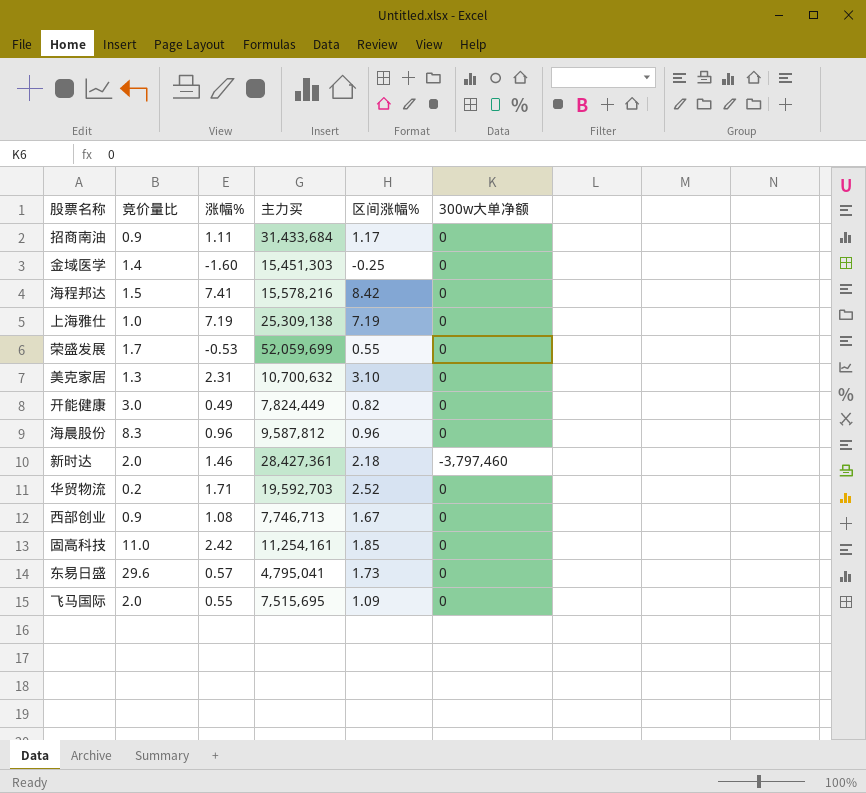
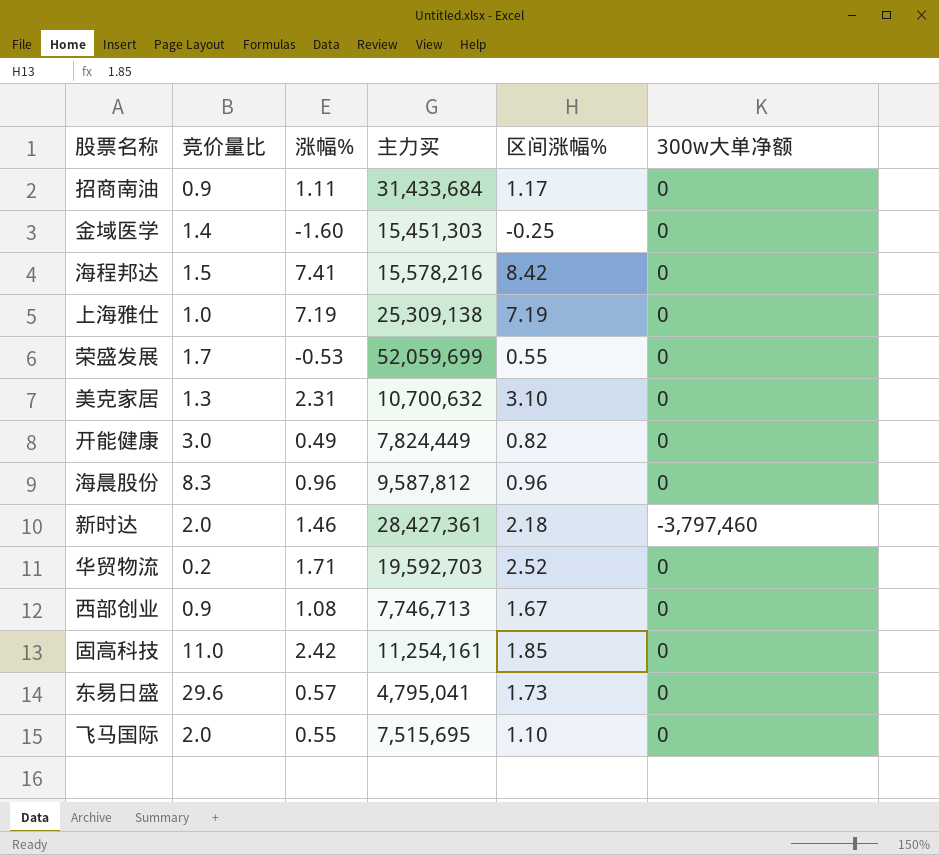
飞马国际 | 区间涨幅%: 1.09 -> 1.10

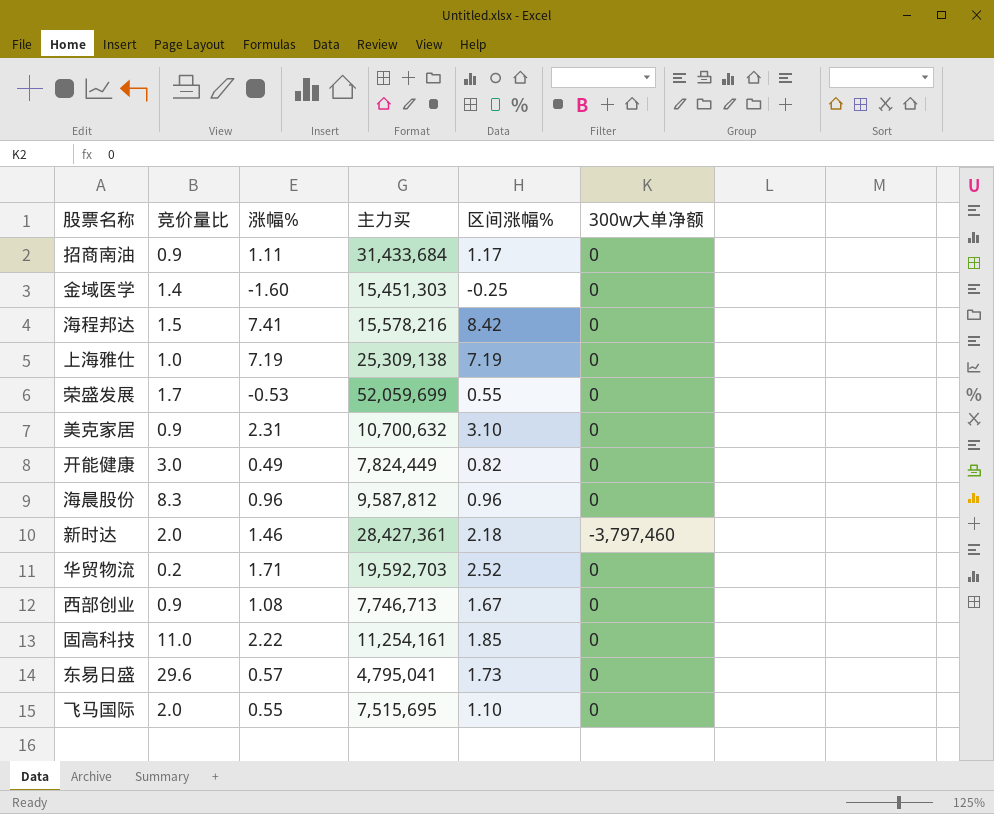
美克家居 | 竞价量比: 1.3 -> 0.9
固高科技 | 涨幅%: 2.42 -> 2.22

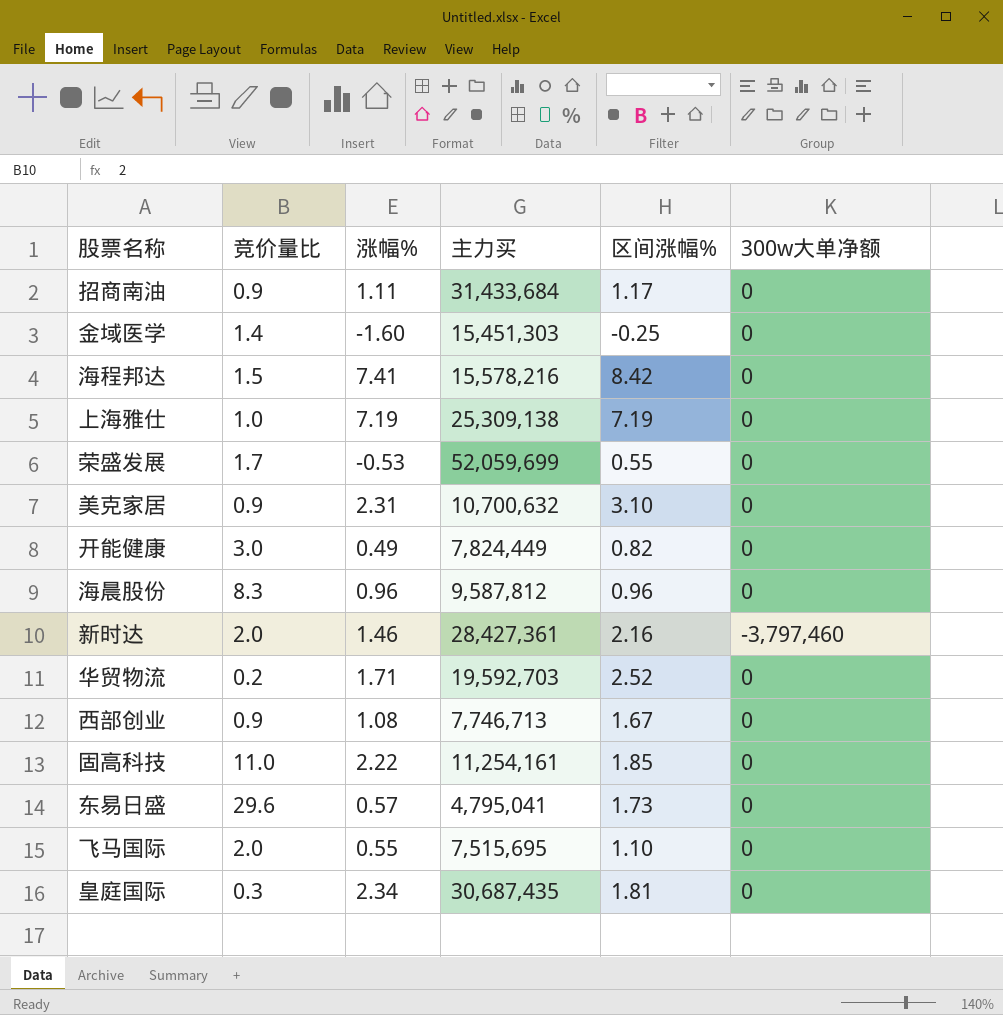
新时达 | 区间涨幅%: 2.18 -> 2.16
row 皇庭国际: none -> 0.3 | 2.34 | 30,687,435 | 1.81 | 0

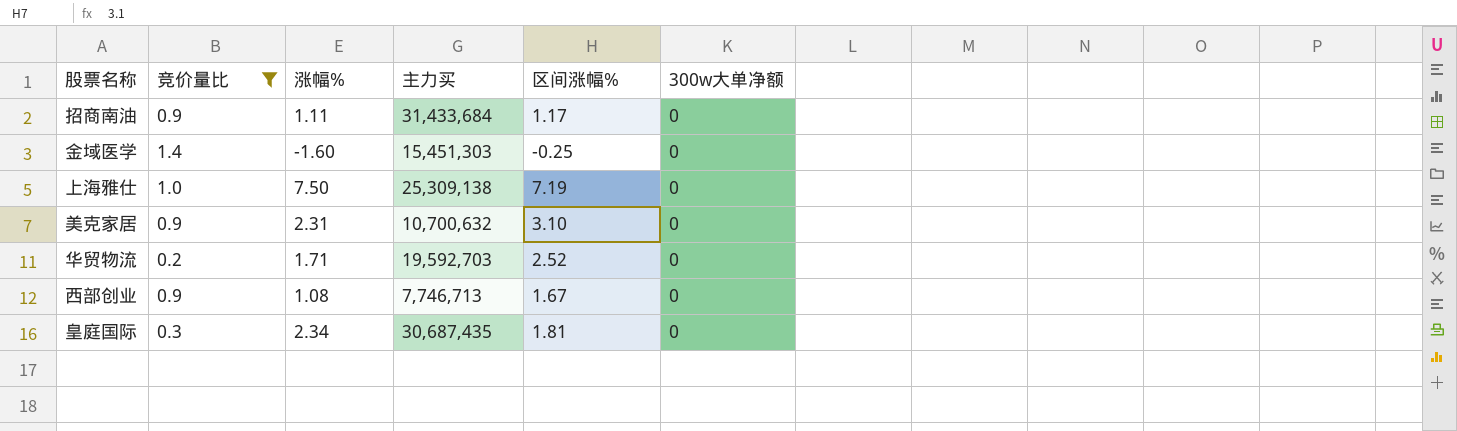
filter: none -> 竞价量比 <= 1.4
上海雅仕 | 涨幅%: 7.19 -> 7.50

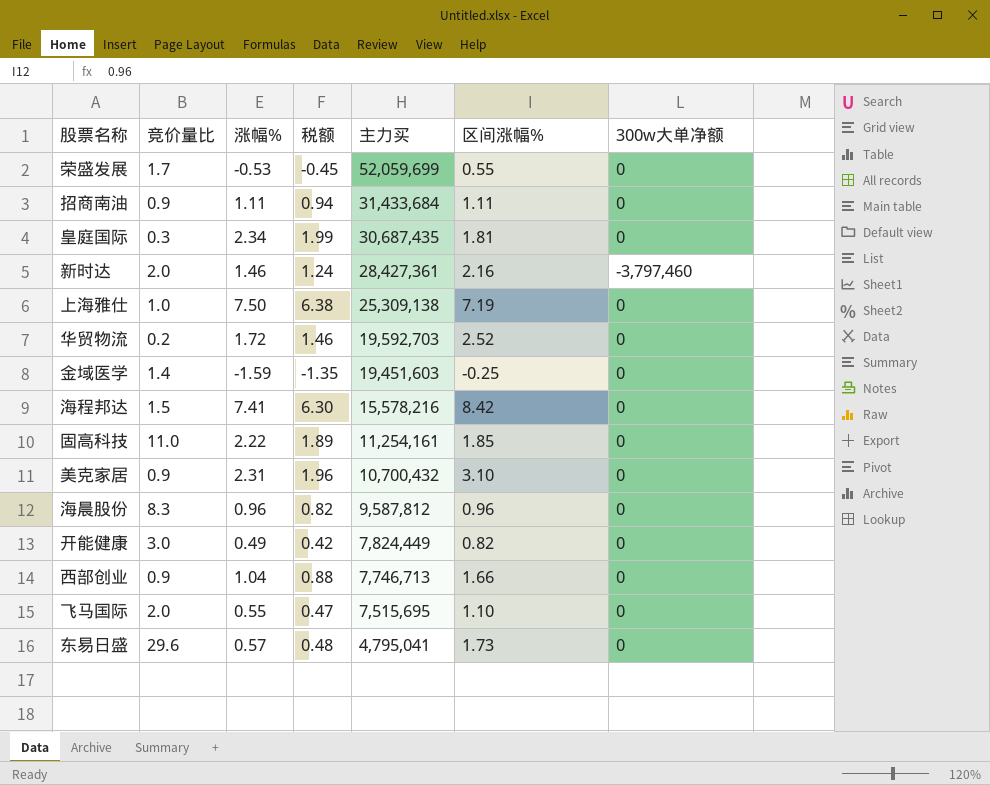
filter: 竞价量比 <= 1.4 -> none
row order: none -> 主力买 descending
column 税额 | formula: none -> [涨幅%] * 0.85
招商南油 | 区间涨幅%: 1.17 -> 1.11
华贸物流 | 涨幅%: 1.71 -> 1.72
金域医学 | 涨幅%: -1.60 -> -1.59
金域医学 | 主力买: 15,451,303 -> 19,451,603
美克家居 | 主力买: 10,700,632 -> 10,700,432
西部创业 | 涨幅%: 1.08 -> 1.04
西部创业 | 区间涨幅%: 1.67 -> 1.66

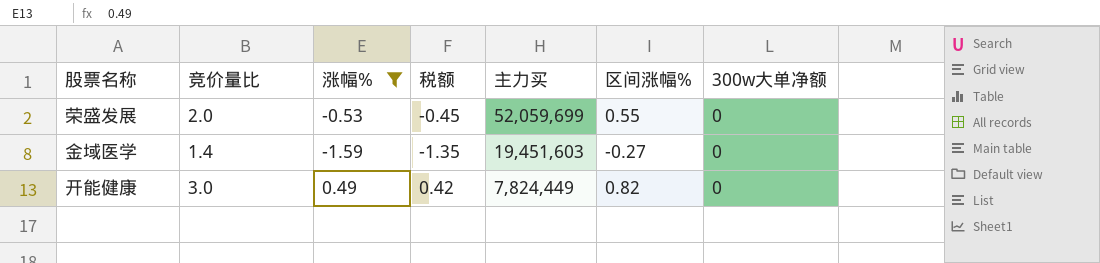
filter: none -> 涨幅% <= 0.49
荣盛发展 | 竞价量比: 1.7 -> 2.0
金域医学 | 区间涨幅%: -0.25 -> -0.27

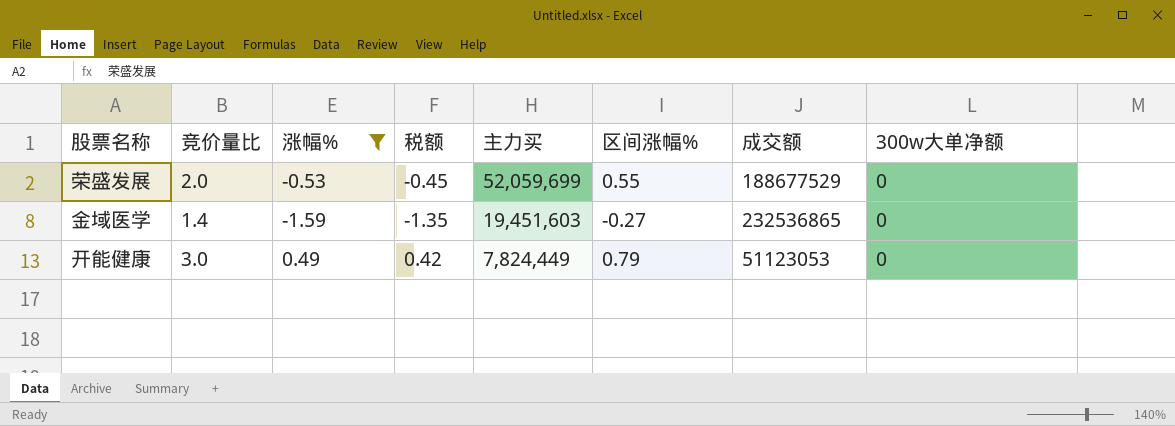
column 成交额 | position: none -> 7
开能健康 | 区间涨幅%: 0.82 -> 0.79

